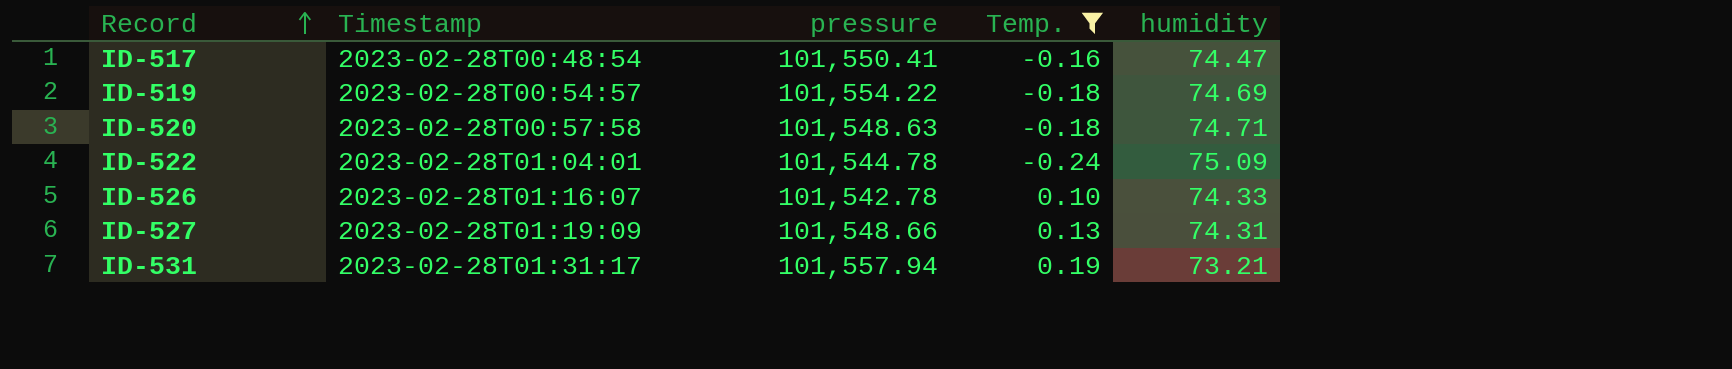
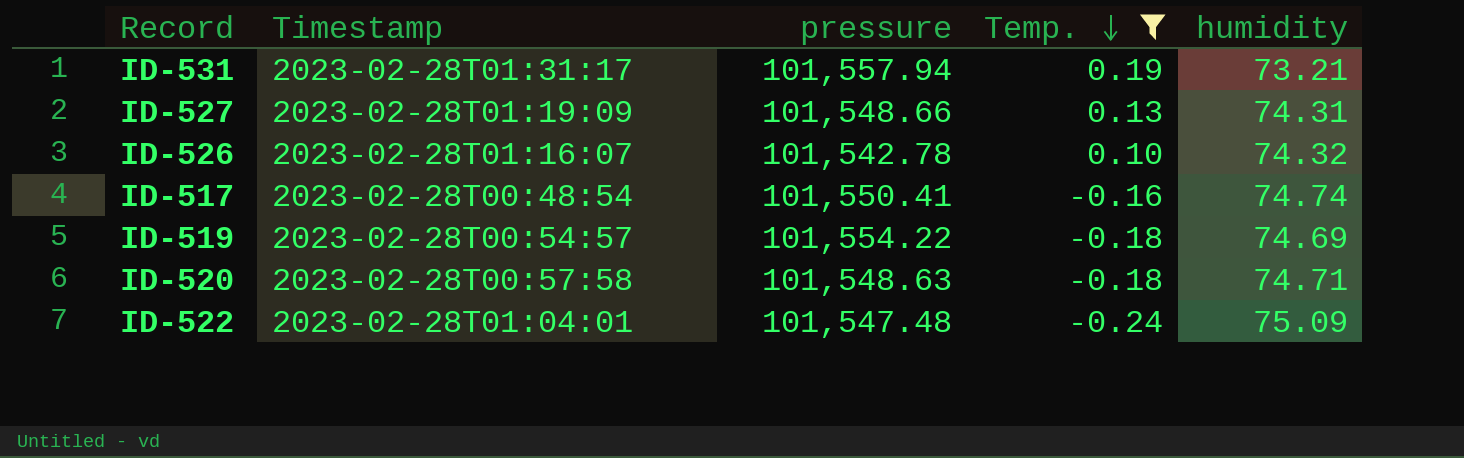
row order: Record ascending -> Temp. descending
ID-526 | humidity: 74.33 -> 74.32
ID-517 | humidity: 74.47 -> 74.74
ID-522 | pressure: 101,544.78 -> 101,547.48

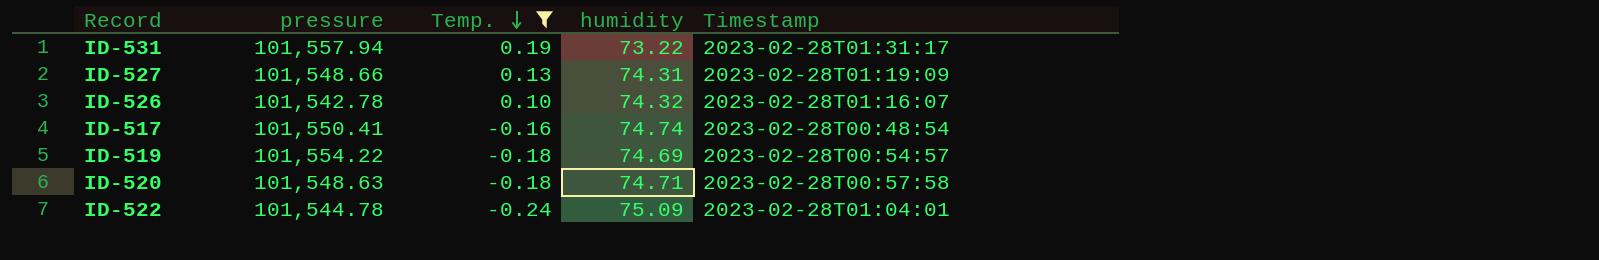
column Timestamp | position: 2 -> 5
ID-531 | humidity: 73.21 -> 73.22
ID-522 | pressure: 101,547.48 -> 101,544.78

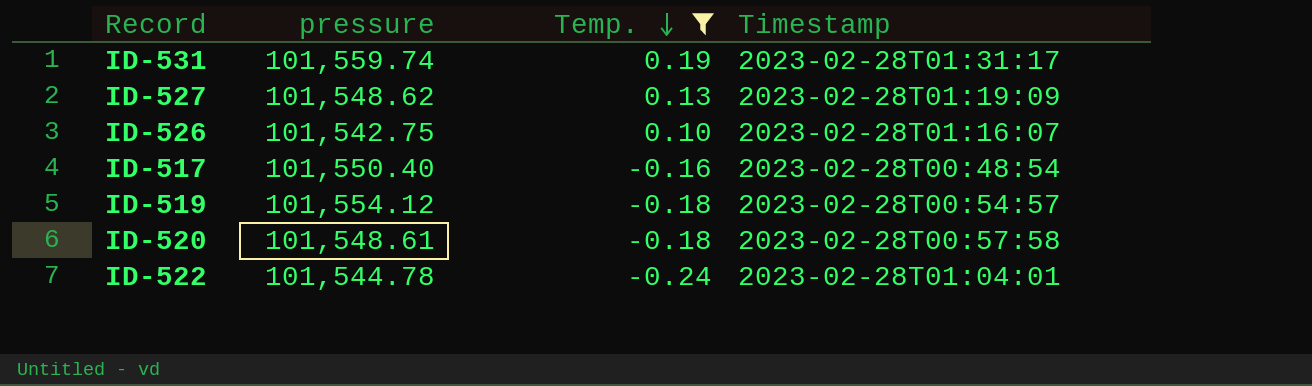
column humidity | position: 4 -> none
ID-531 | pressure: 101,557.94 -> 101,559.74
ID-527 | pressure: 101,548.66 -> 101,548.62
ID-526 | pressure: 101,542.78 -> 101,542.75
ID-517 | pressure: 101,550.41 -> 101,550.40
ID-519 | pressure: 101,554.22 -> 101,554.12
ID-520 | pressure: 101,548.63 -> 101,548.61

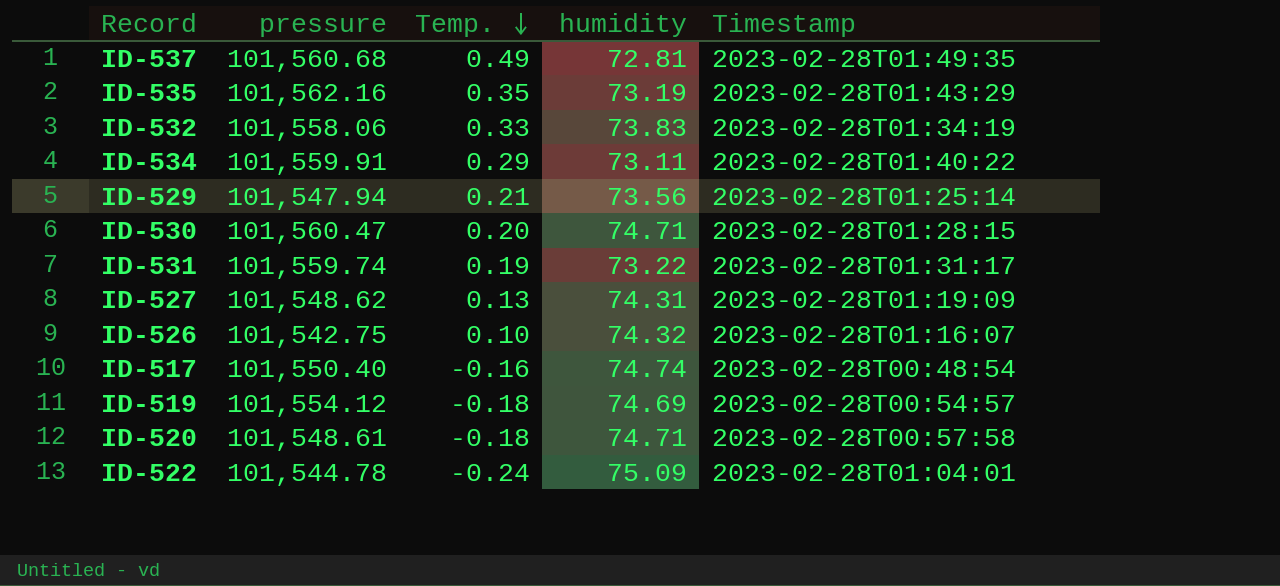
filter: Temp. <= 0.19 -> none
column humidity | position: none -> 4

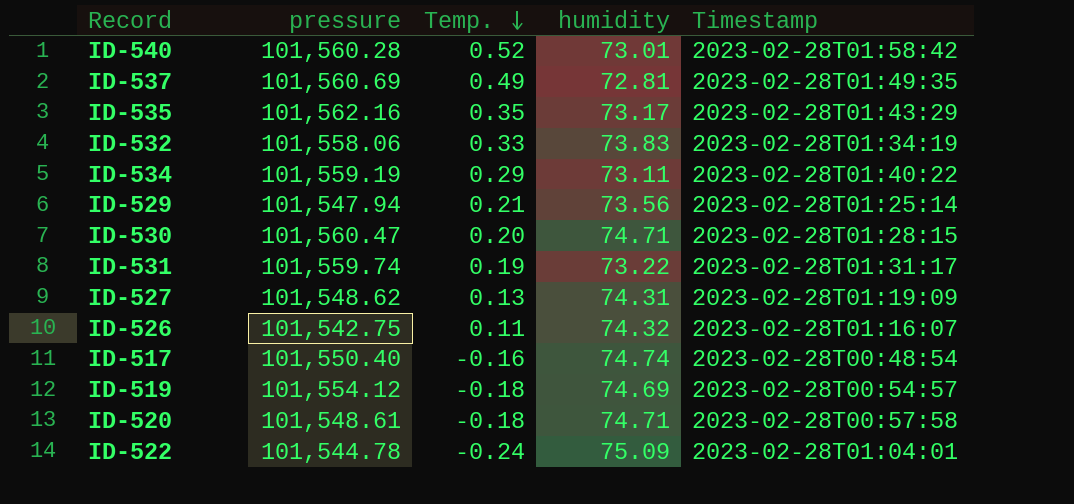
row ID-540: none -> 101,560.28 | 0.52 | 73.01 | 2023-02-28T01:58:42
ID-537 | pressure: 101,560.68 -> 101,560.69
ID-535 | humidity: 73.19 -> 73.17
ID-534 | pressure: 101,559.91 -> 101,559.19
ID-526 | Temp.: 0.10 -> 0.11

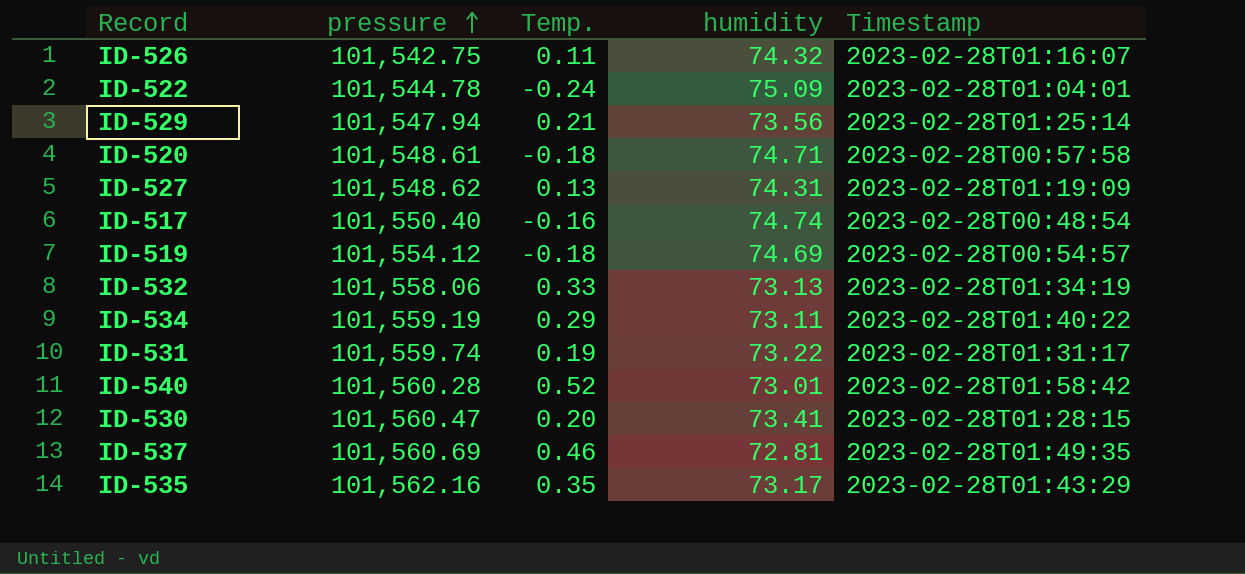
row order: Temp. descending -> pressure ascending
ID-532 | humidity: 73.83 -> 73.13
ID-530 | humidity: 74.71 -> 73.41
ID-537 | Temp.: 0.49 -> 0.46

